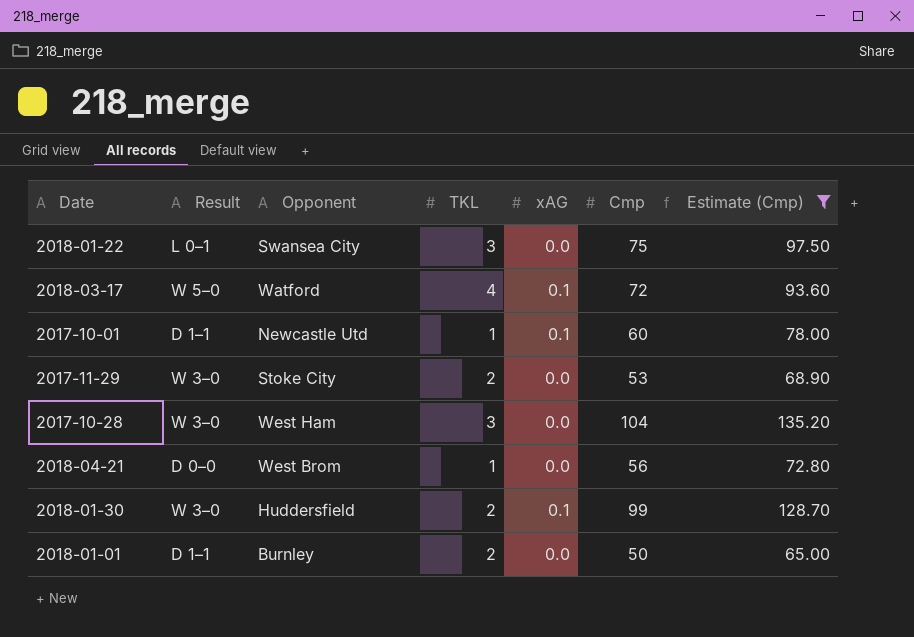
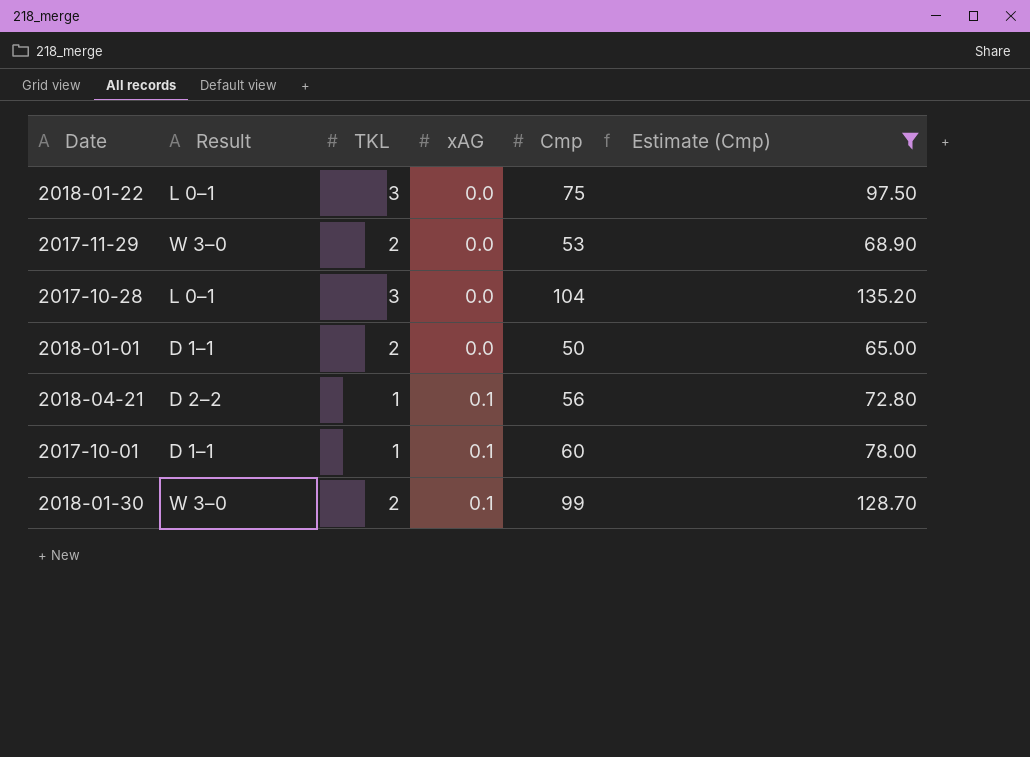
row order: none -> xAG ascending
column Opponent | position: 3 -> none
row 2018-03-17: W 5–0 | Watford | 4 | 0.1 | 72 | 93.60 -> none
2017-10-28 | Result: W 3–0 -> L 0–1
2018-04-21 | Result: D 0–0 -> D 2–2
2018-04-21 | xAG: 0.0 -> 0.1

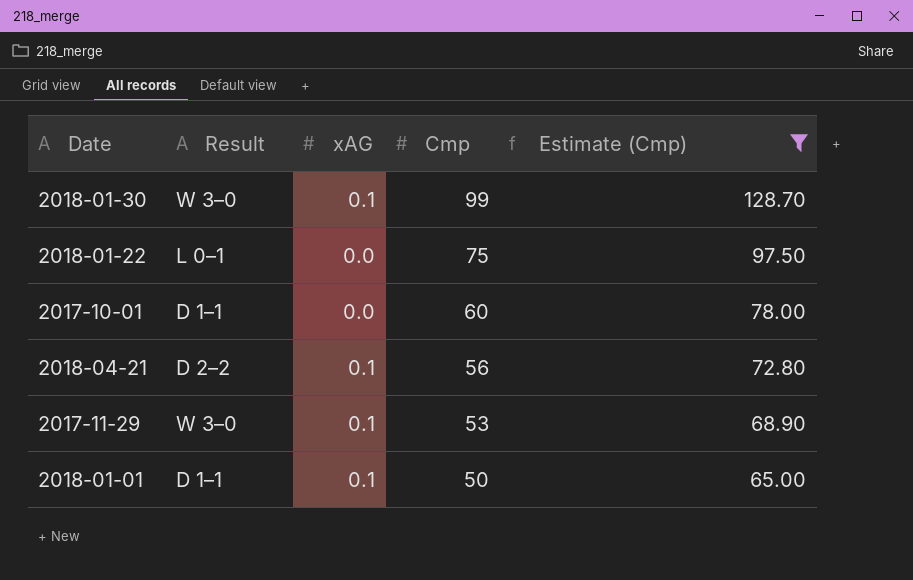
row order: xAG ascending -> Cmp descending
column TKL | position: 3 -> none
row 2017-10-28: L 0–1 | 3 | 0.0 | 104 | 135.20 -> none
2017-10-01 | xAG: 0.1 -> 0.0
2017-11-29 | xAG: 0.0 -> 0.1
2018-01-01 | xAG: 0.0 -> 0.1

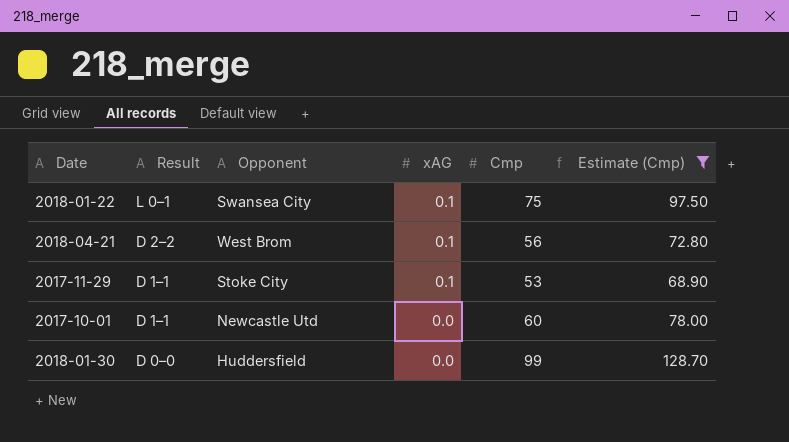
row order: Cmp descending -> Result descending
column Opponent | position: none -> 3
row 2018-01-01: D 1–1 | 0.1 | 50 | 65.00 -> none
2018-01-22 | xAG: 0.0 -> 0.1
2017-11-29 | Result: W 3–0 -> D 1–1
2018-01-30 | Result: W 3–0 -> D 0–0
2018-01-30 | xAG: 0.1 -> 0.0

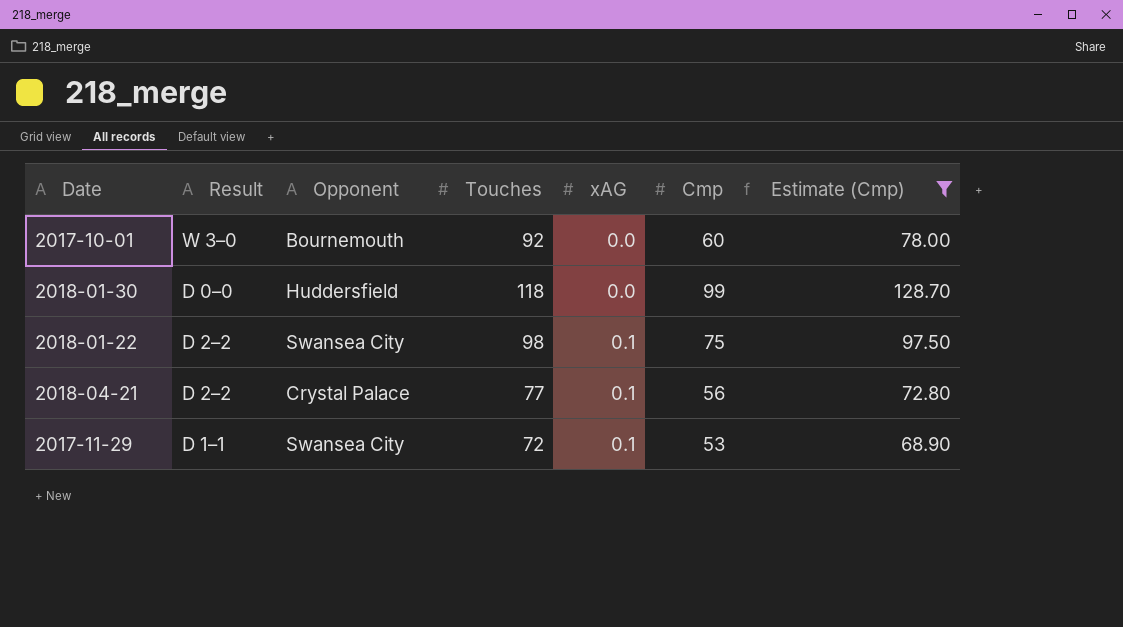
row order: Result descending -> xAG ascending
column Touches | position: none -> 4
2017-10-01 | Result: D 1–1 -> W 3–0
2017-10-01 | Opponent: Newcastle Utd -> Bournemouth
2018-01-22 | Result: L 0–1 -> D 2–2
2018-04-21 | Opponent: West Brom -> Crystal Palace
2017-11-29 | Opponent: Stoke City -> Swansea City

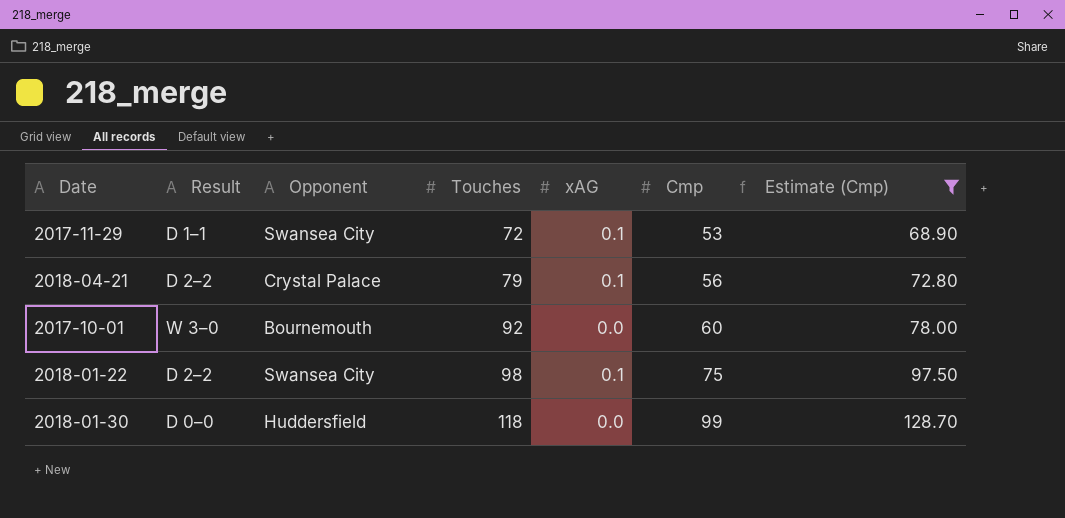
row order: xAG ascending -> Touches ascending
2018-04-21 | Touches: 77 -> 79

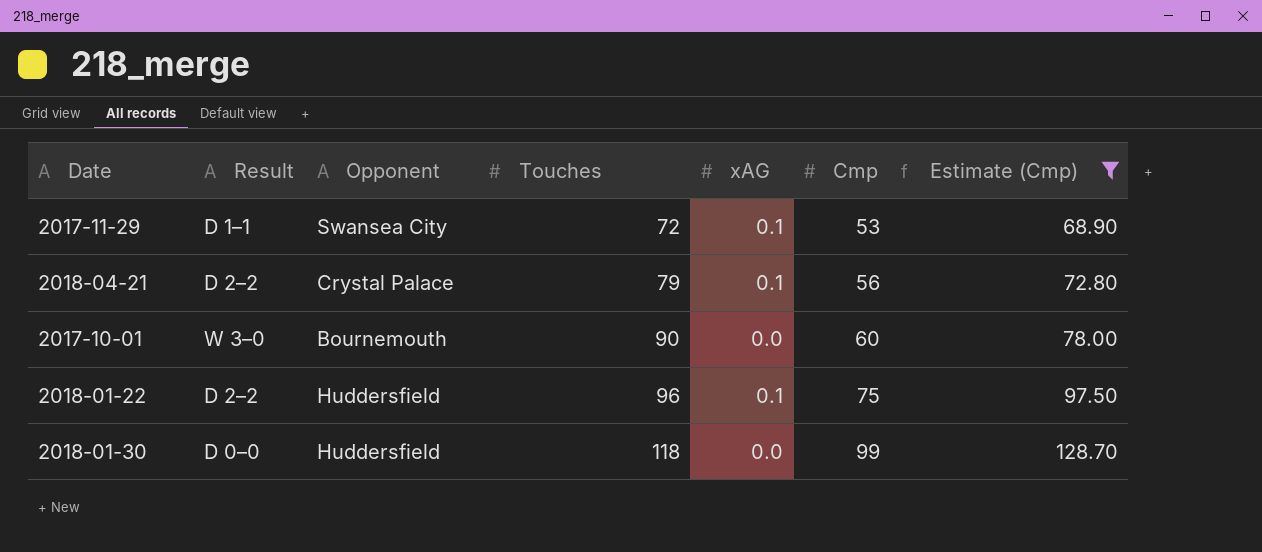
2017-10-01 | Touches: 92 -> 90
2018-01-22 | Opponent: Swansea City -> Huddersfield
2018-01-22 | Touches: 98 -> 96

